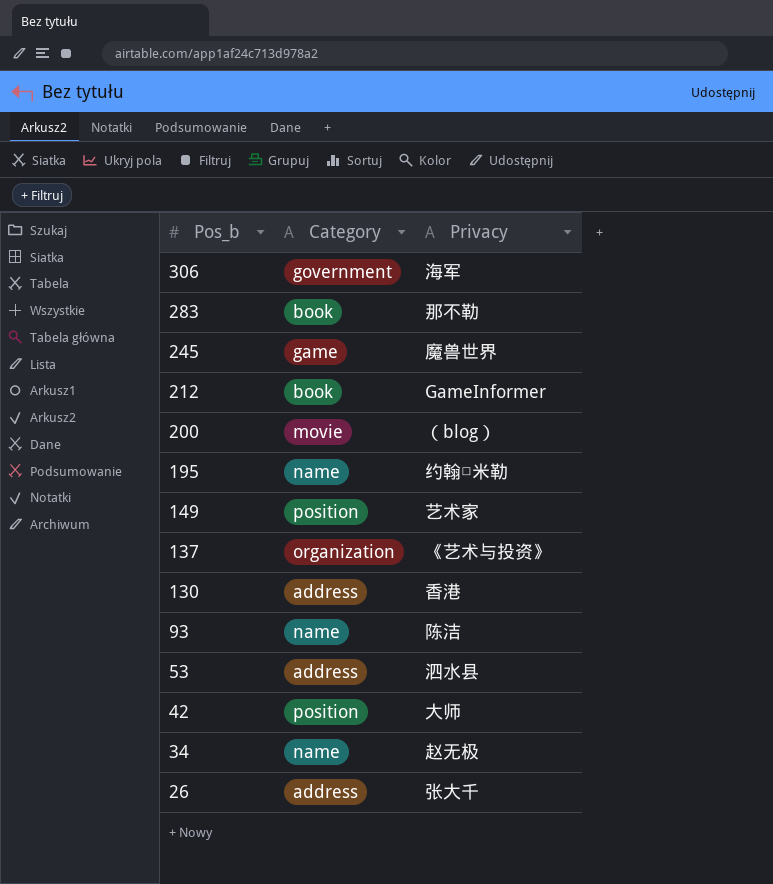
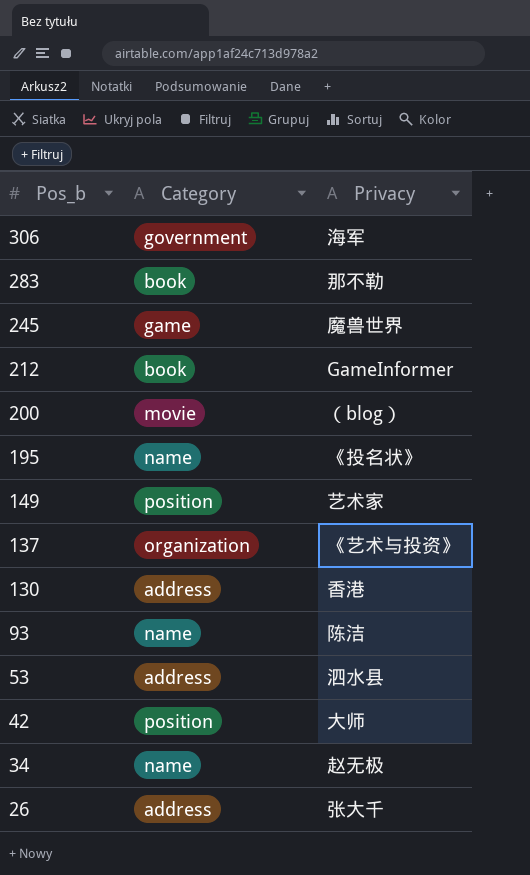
195 | Privacy: 约翰□米勒 -> 《投名状》

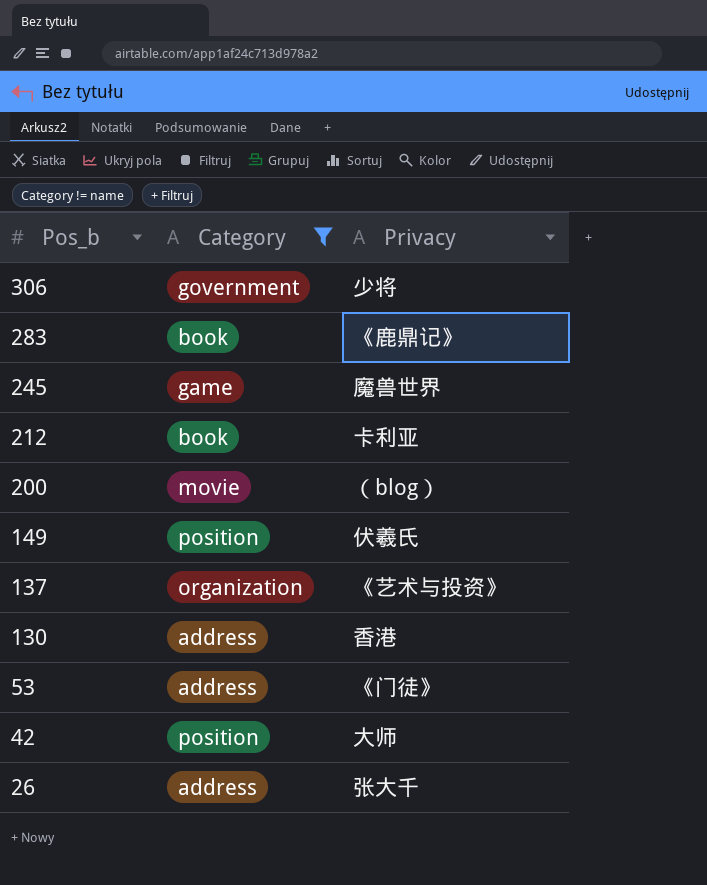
filter: none -> Category != name
306 | Privacy: 海军 -> 少将
283 | Privacy: 那不勒 -> 《鹿鼎记》
212 | Privacy: GameInformer -> 卡利亚
149 | Privacy: 艺术家 -> 伏羲氏
53 | Privacy: 泗水县 -> 《门徒》

